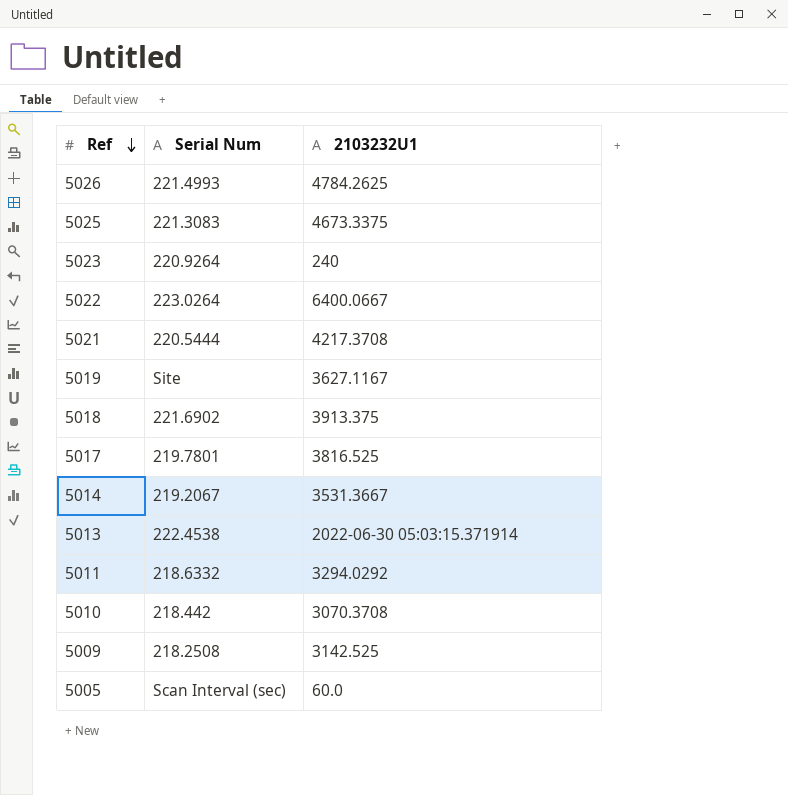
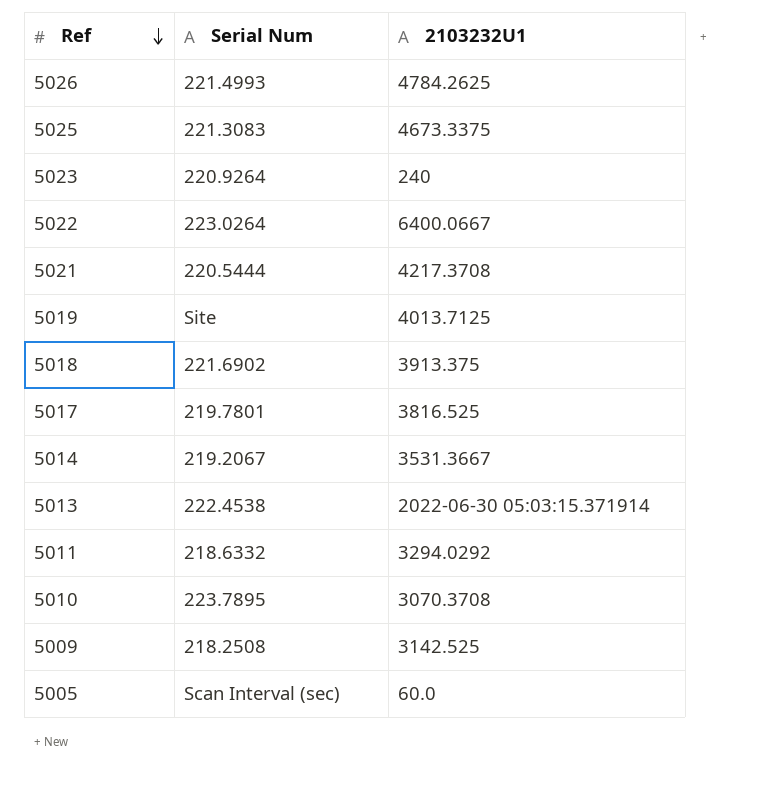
5019 | 2103232U1: 3627.1167 -> 4013.7125
5010 | Serial Num: 218.442 -> 223.7895

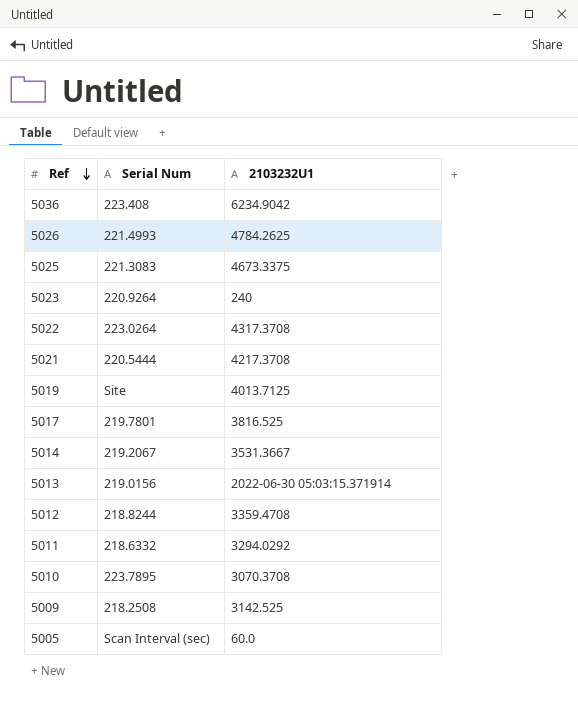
row 5018: 221.6902 | 3913.375 -> none
row 5036: none -> 223.408 | 6234.9042
5022 | 2103232U1: 6400.0667 -> 4317.3708
5013 | Serial Num: 222.4538 -> 219.0156
row 5012: none -> 218.8244 | 3359.4708

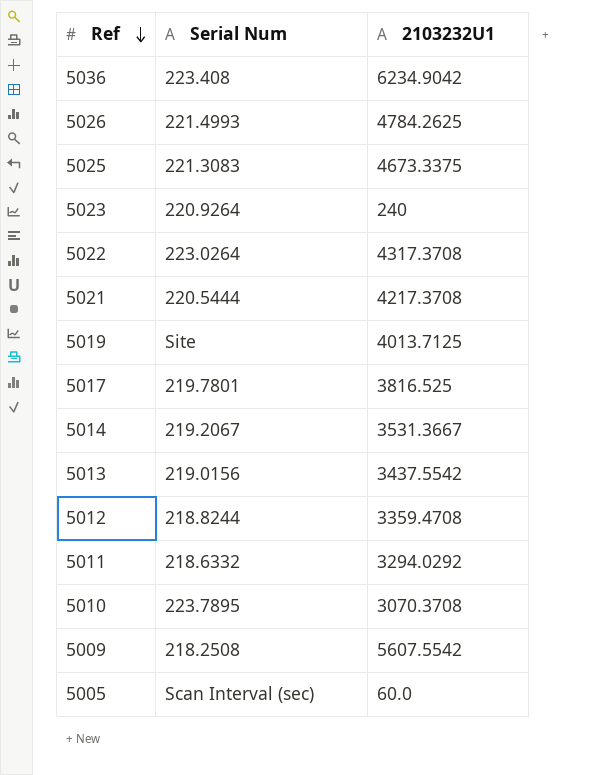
5013 | 2103232U1: 2022-06-30 05:03:15.371914 -> 3437.5542
5009 | 2103232U1: 3142.525 -> 5607.5542

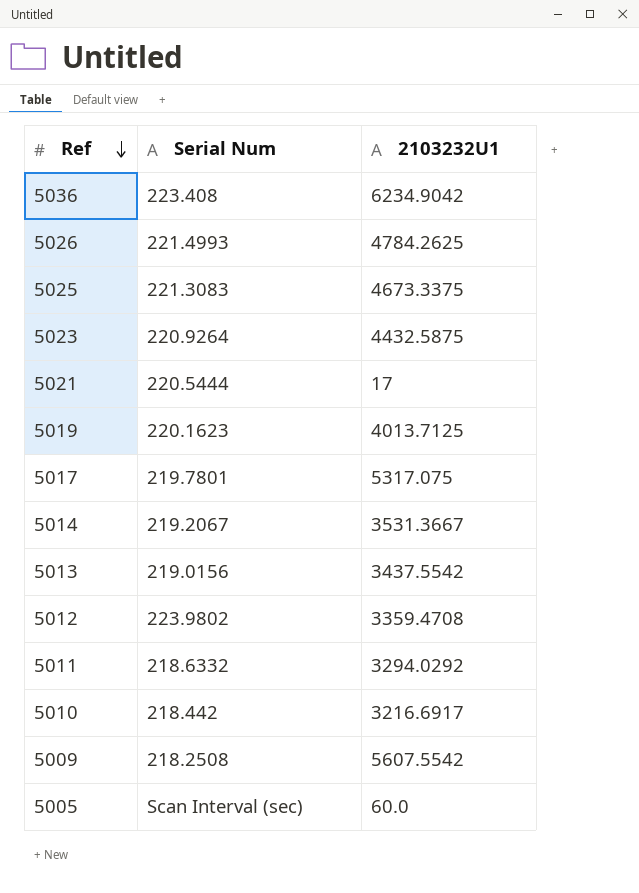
row 5022: 223.0264 | 4317.3708 -> none
5023 | 2103232U1: 240 -> 4432.5875
5021 | 2103232U1: 4217.3708 -> 17
5019 | Serial Num: Site -> 220.1623
5017 | 2103232U1: 3816.525 -> 5317.075
5012 | Serial Num: 218.8244 -> 223.9802
5010 | Serial Num: 223.7895 -> 218.442
5010 | 2103232U1: 3070.3708 -> 3216.6917

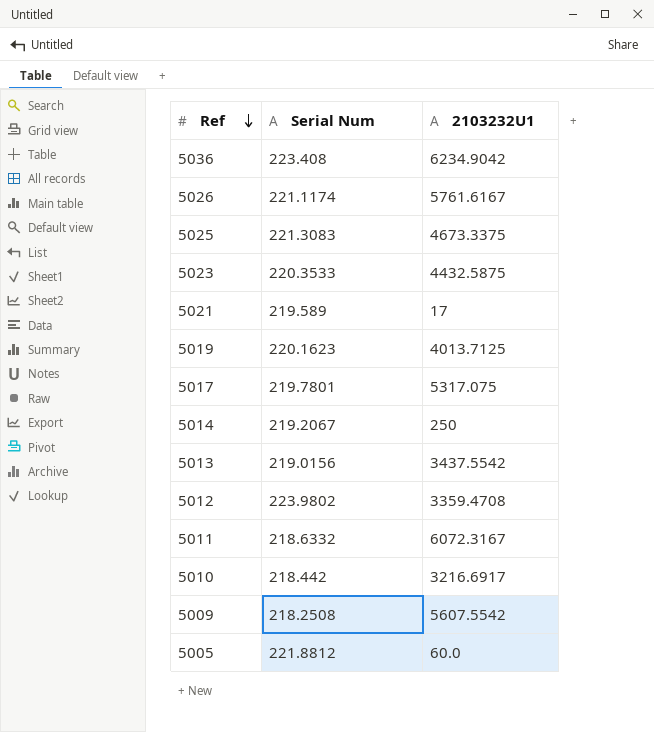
5026 | Serial Num: 221.4993 -> 221.1174
5026 | 2103232U1: 4784.2625 -> 5761.6167
5023 | Serial Num: 220.9264 -> 220.3533
5021 | Serial Num: 220.5444 -> 219.589
5014 | 2103232U1: 3531.3667 -> 250
5011 | 2103232U1: 3294.0292 -> 6072.3167
5005 | Serial Num: Scan Interval (sec) -> 221.8812

